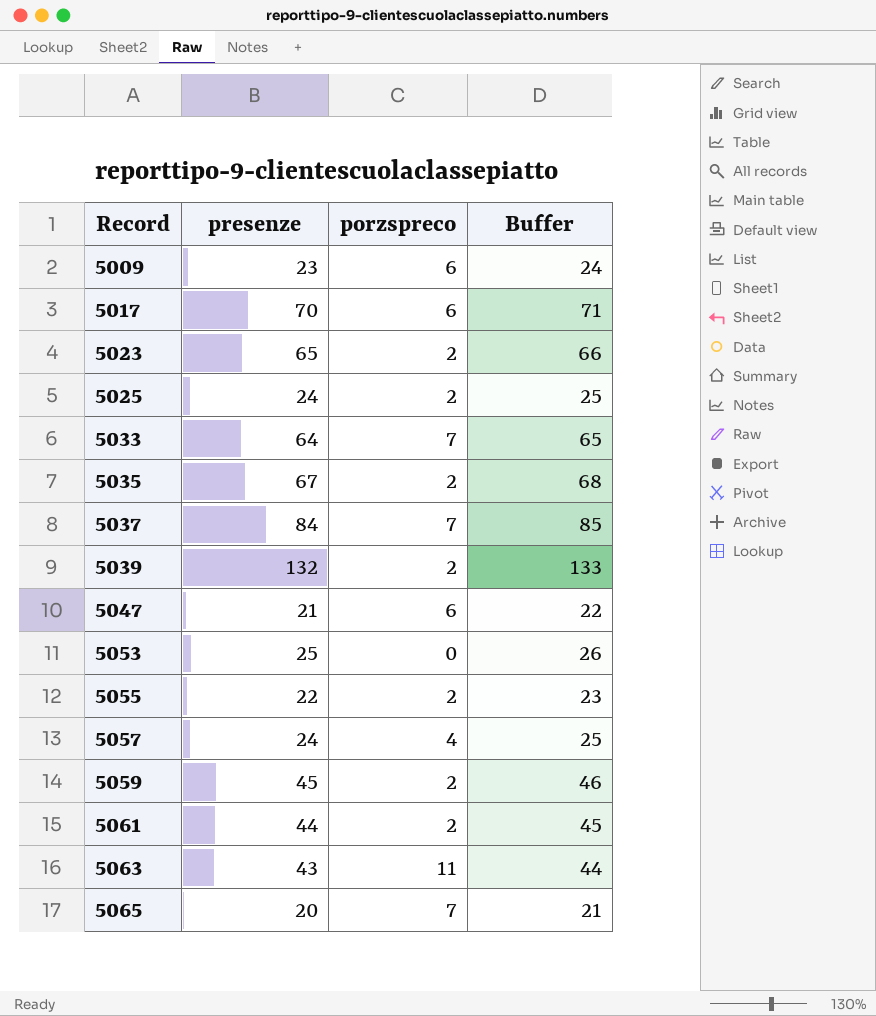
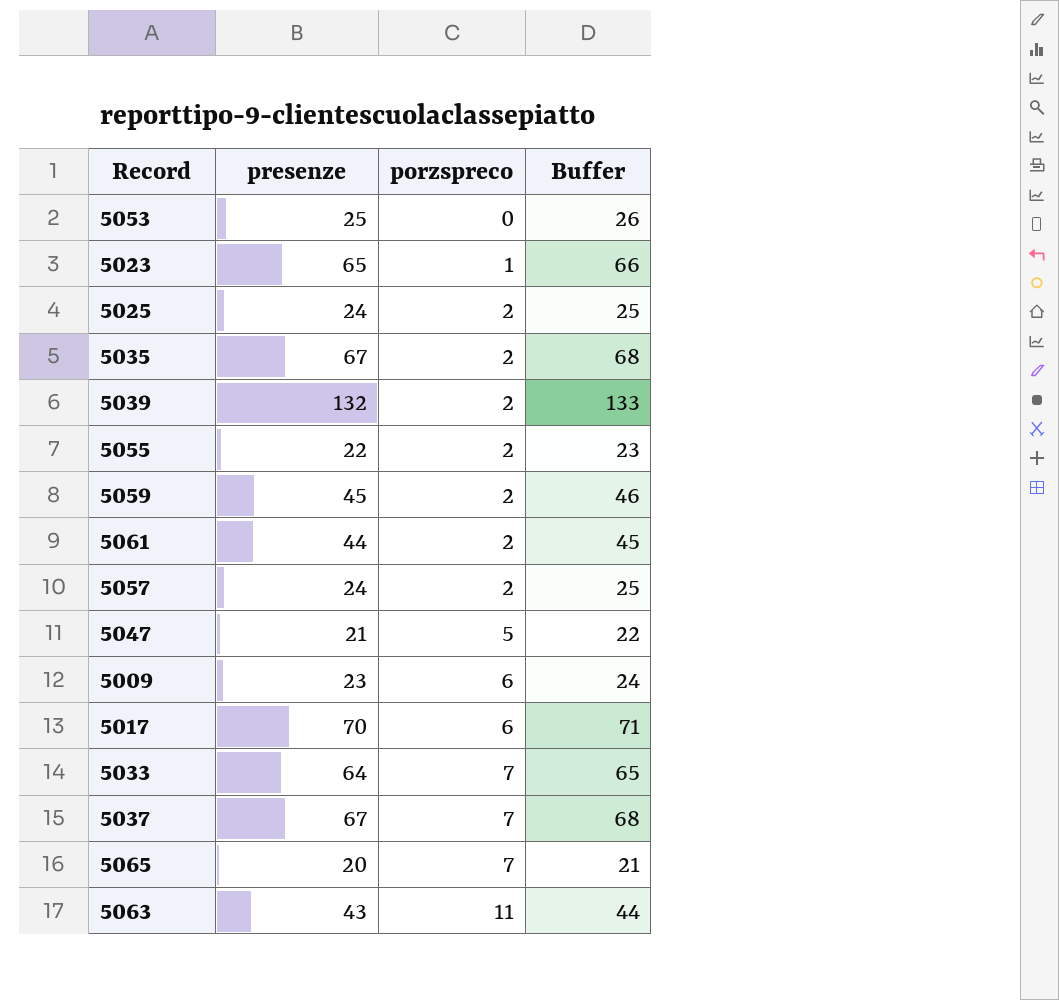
row order: Record ascending -> porzspreco ascending
5023 | porzspreco: 2 -> 1
5057 | porzspreco: 4 -> 2
5047 | porzspreco: 6 -> 5
5037 | presenze: 84 -> 67
5037 | Buffer: 85 -> 68

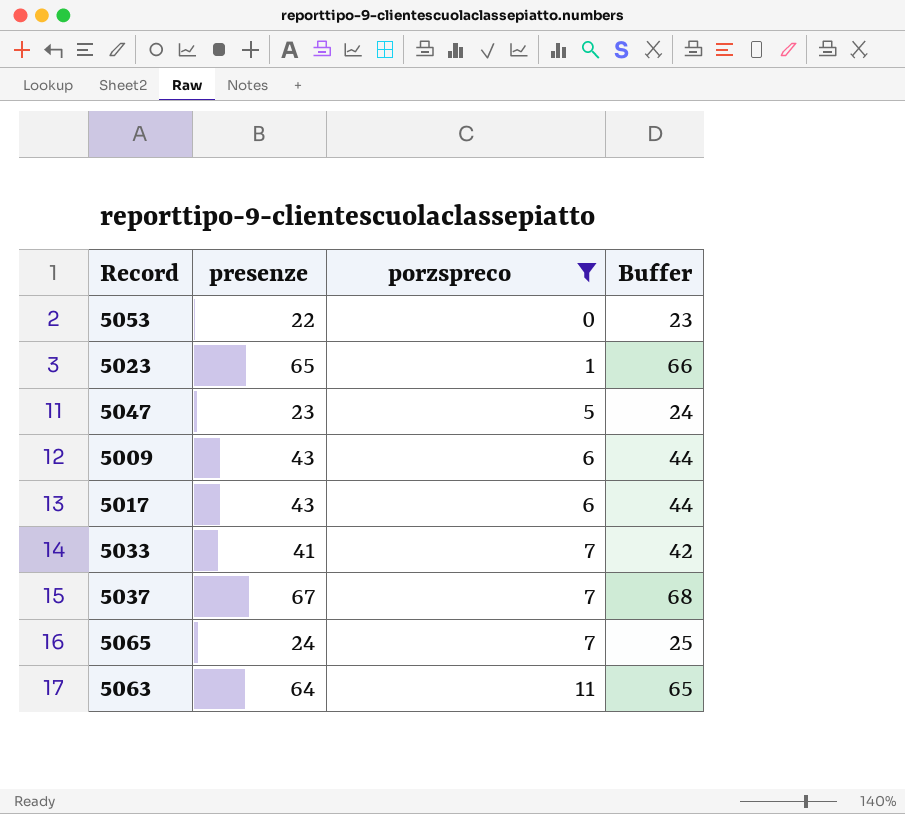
filter: none -> porzspreco != 2
5053 | presenze: 25 -> 22
5053 | Buffer: 26 -> 23
5047 | presenze: 21 -> 23
5047 | Buffer: 22 -> 24
5009 | presenze: 23 -> 43
5009 | Buffer: 24 -> 44
5017 | presenze: 70 -> 43
5017 | Buffer: 71 -> 44
5033 | presenze: 64 -> 41
5033 | Buffer: 65 -> 42
5065 | presenze: 20 -> 24
5065 | Buffer: 21 -> 25
5063 | presenze: 43 -> 64
5063 | Buffer: 44 -> 65

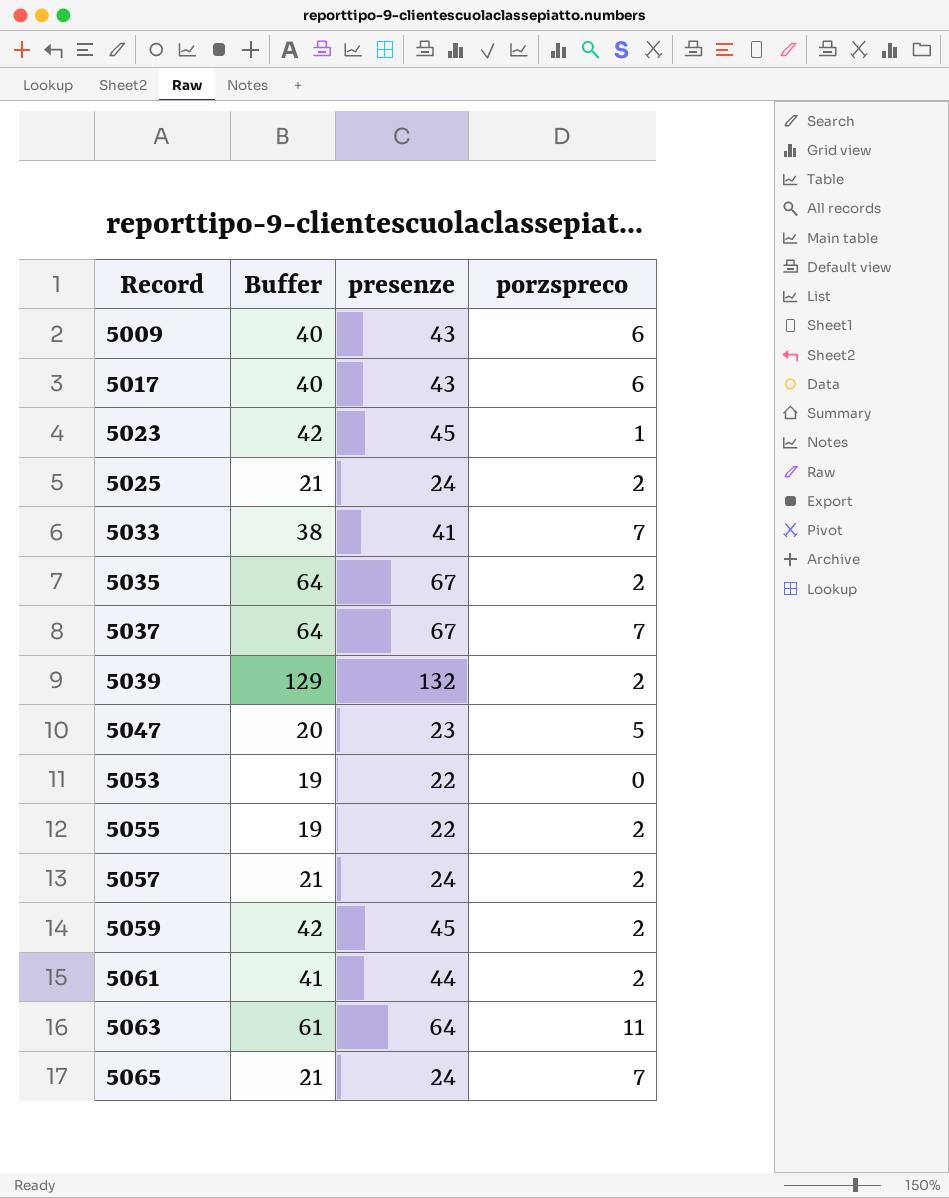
filter: porzspreco != 2 -> none
row order: porzspreco ascending -> Record ascending
column Buffer | formula: [presenze] + 1 -> [presenze] - 3
column Buffer | position: 4 -> 2
5023 | presenze: 65 -> 45

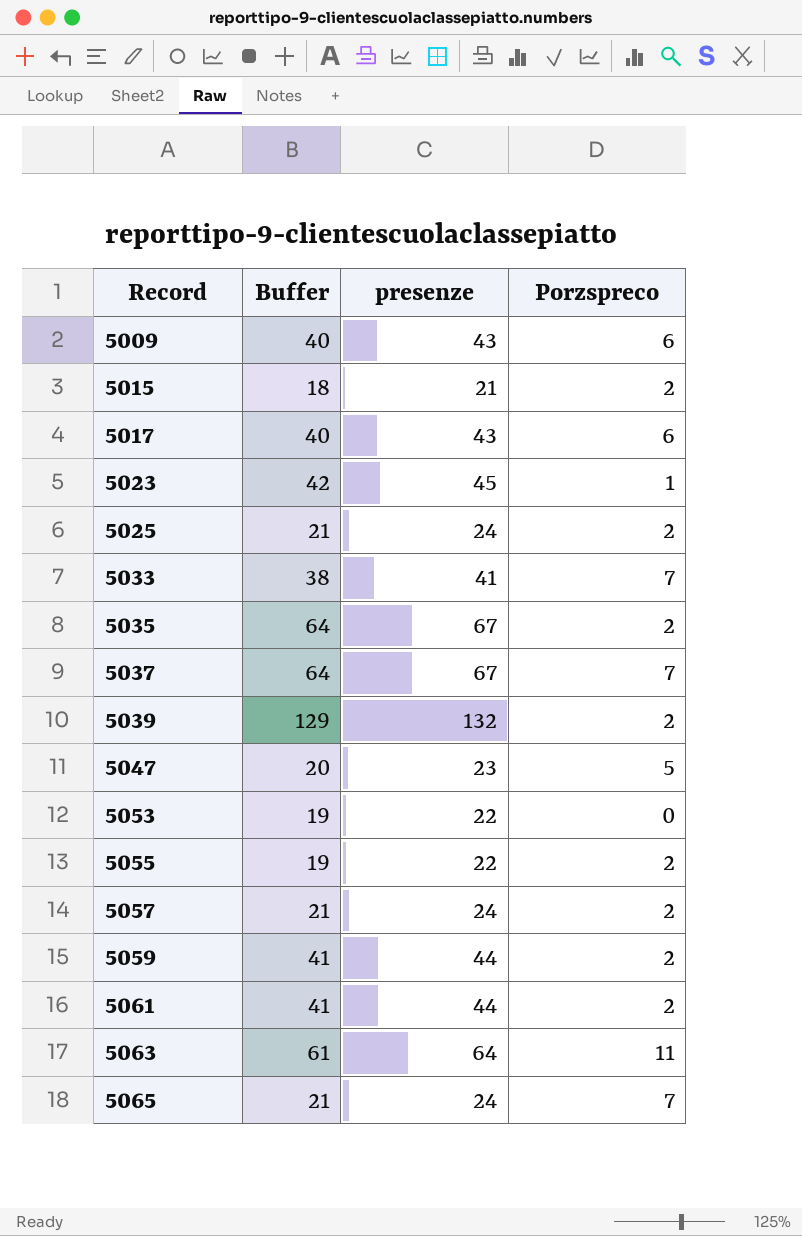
column name: porzspreco -> Porzspreco
row 5015: none -> 18 | 21 | 2
5059 | Buffer: 42 -> 41
5059 | presenze: 45 -> 44

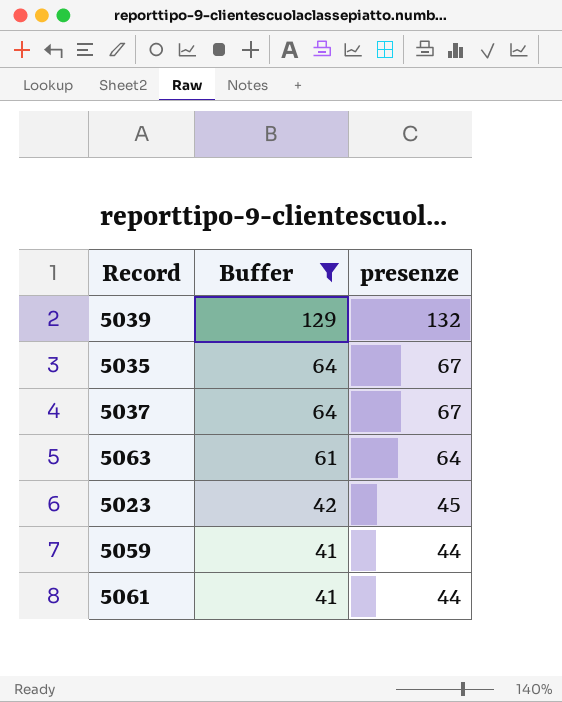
filter: none -> Buffer >= 41
row order: Record ascending -> Buffer descending
column Porzspreco | position: 4 -> none

